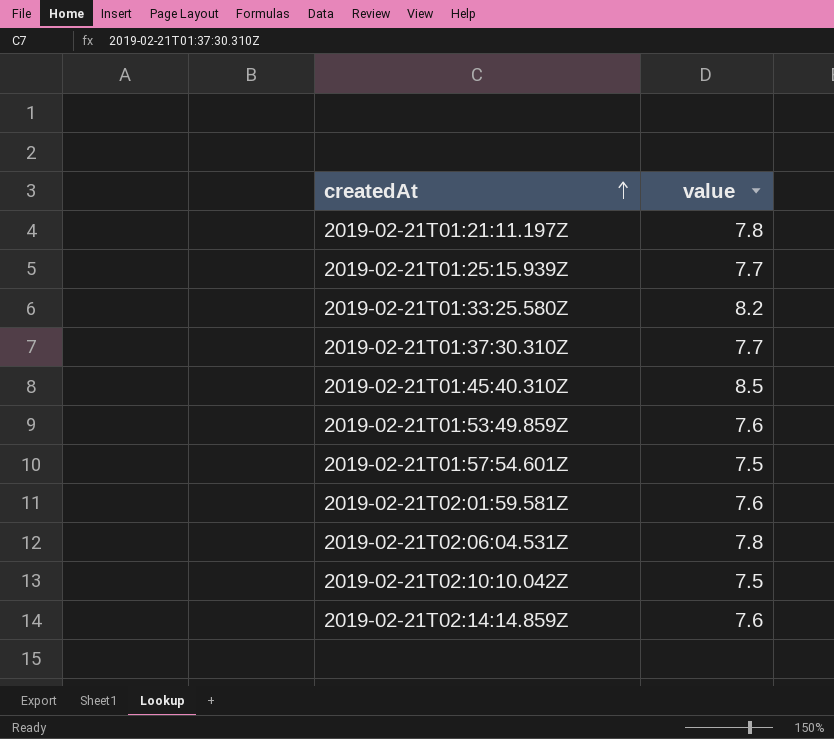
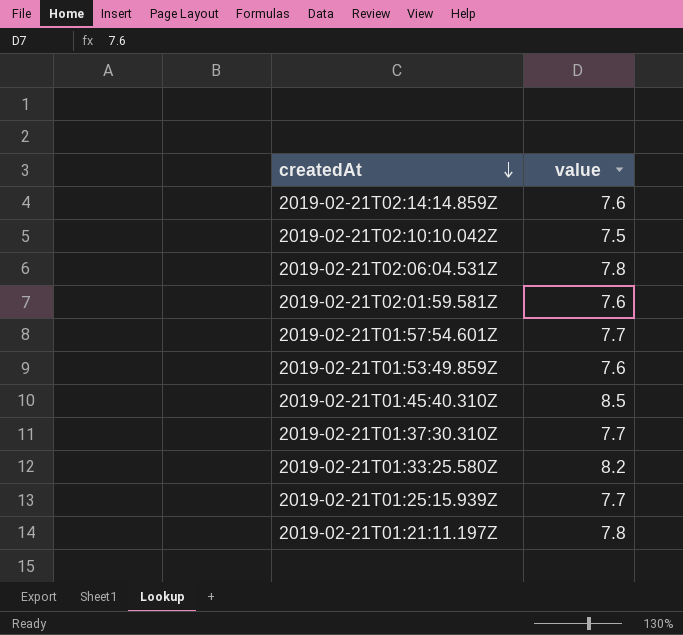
row order: createdAt ascending -> createdAt descending
2019-02-21T01:57:54.601Z | value: 7.5 -> 7.7

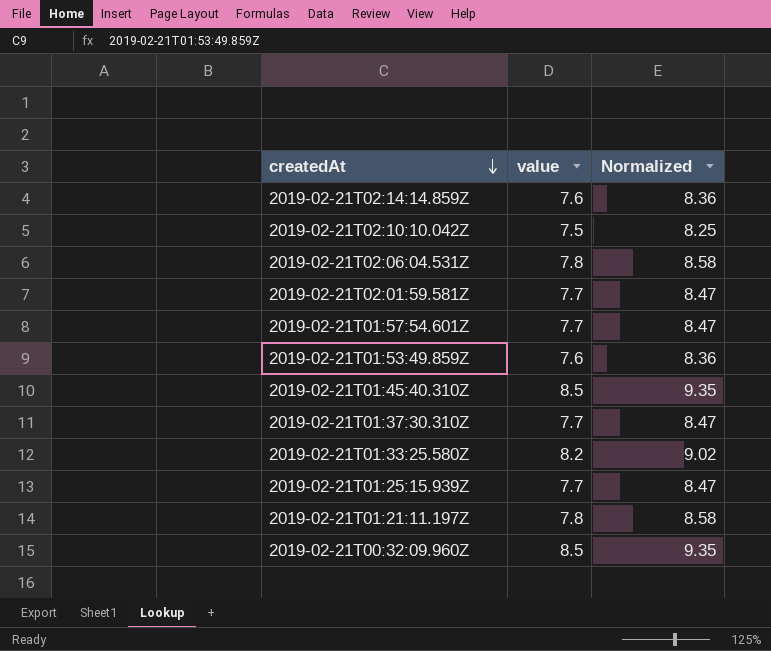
column Normalized | formula: none -> [value] * 1.1
2019-02-21T02:01:59.581Z | value: 7.6 -> 7.7
row 2019-02-21T00:32:09.960Z: none -> 8.5 | 9.35

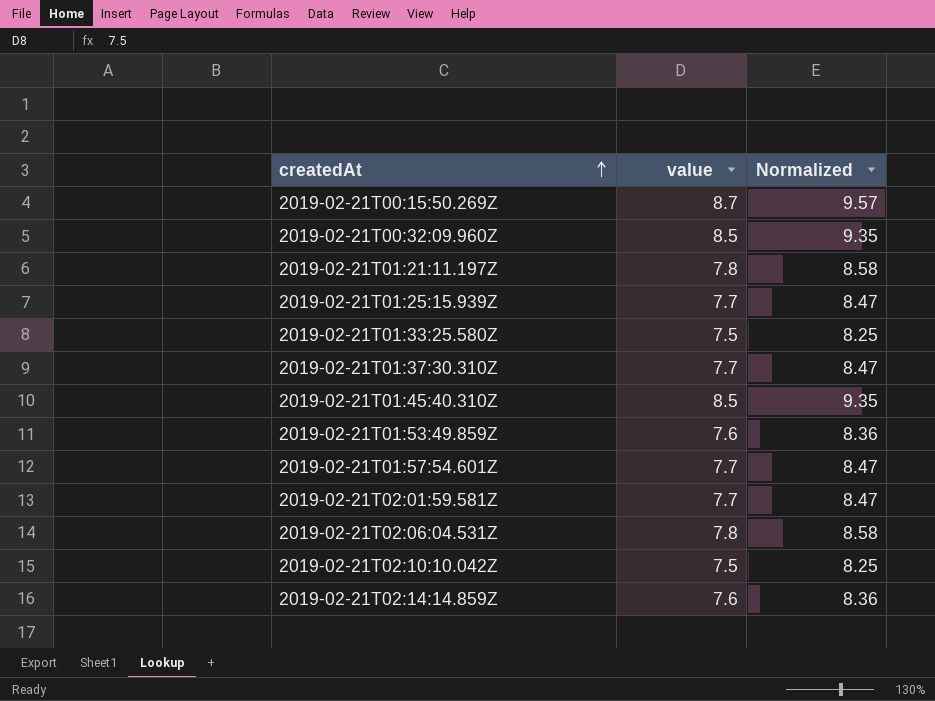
row order: createdAt descending -> createdAt ascending
row 2019-02-21T00:15:50.269Z: none -> 8.7 | 9.57
2019-02-21T01:33:25.580Z | value: 8.2 -> 7.5
2019-02-21T01:33:25.580Z | Normalized: 9.02 -> 8.25

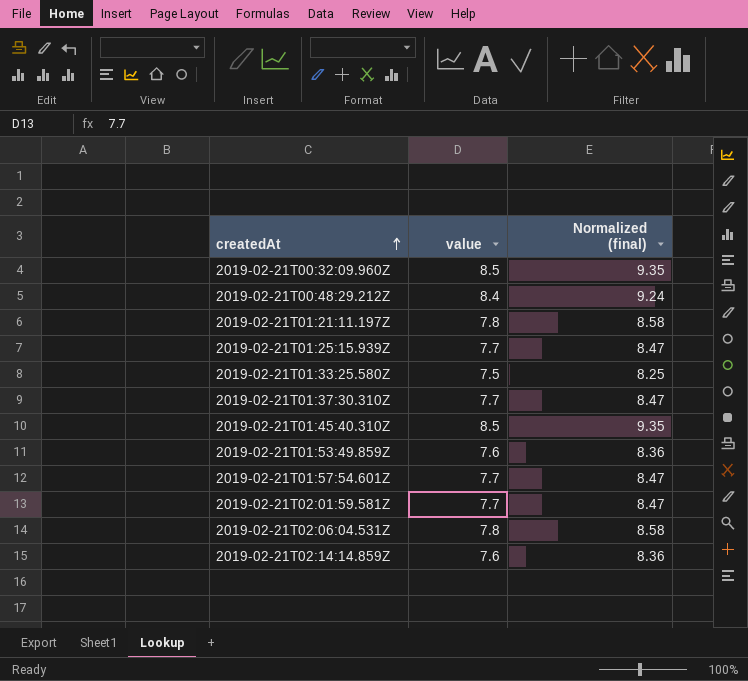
column name: Normalized -> Normalized (final)
row 2019-02-21T00:15:50.269Z: 8.7 | 9.57 -> none
row 2019-02-21T02:10:10.042Z: 7.5 | 8.25 -> none
row 2019-02-21T00:48:29.212Z: none -> 8.4 | 9.24

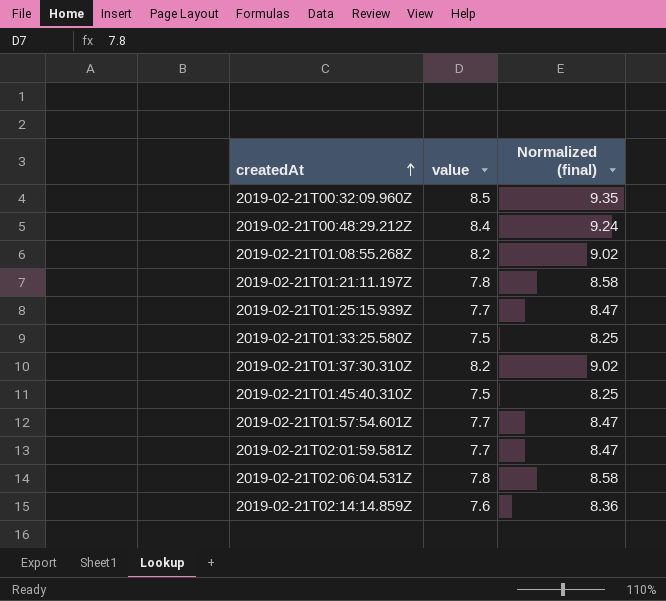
row 2019-02-21T01:53:49.859Z: 7.6 | 8.36 -> none
row 2019-02-21T01:08:55.268Z: none -> 8.2 | 9.02
2019-02-21T01:37:30.310Z | value: 7.7 -> 8.2
2019-02-21T01:37:30.310Z | Normalized (final): 8.47 -> 9.02
2019-02-21T01:45:40.310Z | value: 8.5 -> 7.5
2019-02-21T01:45:40.310Z | Normalized (final): 9.35 -> 8.25

